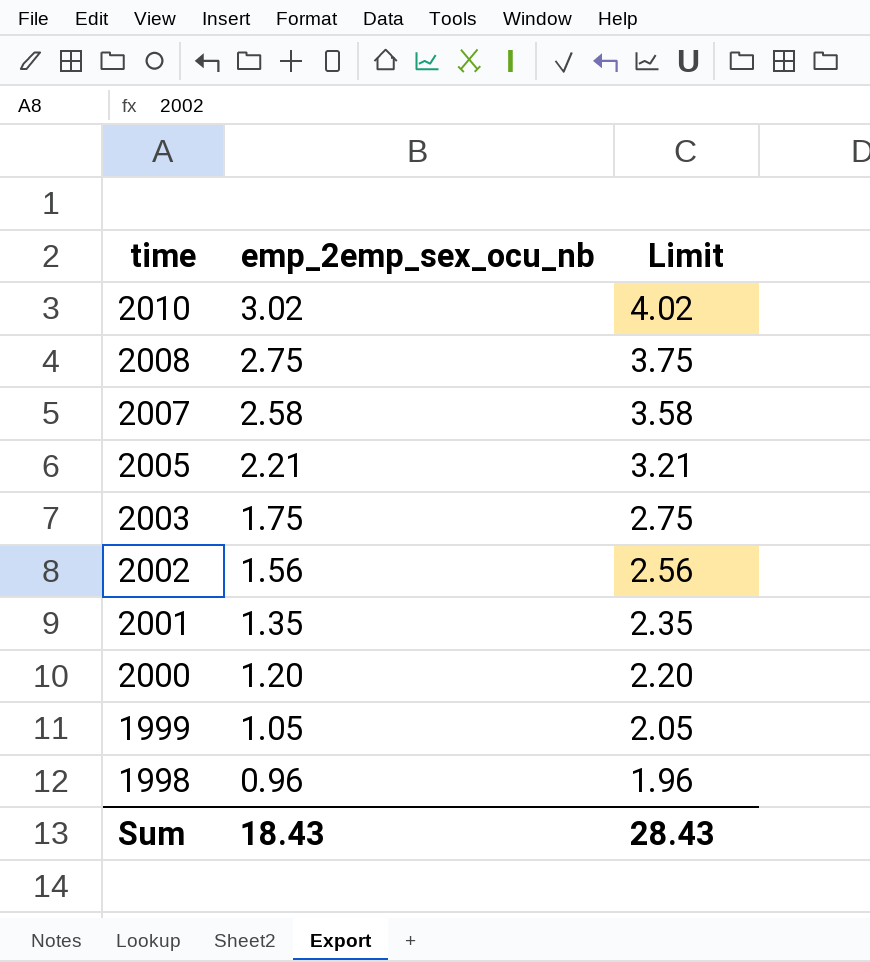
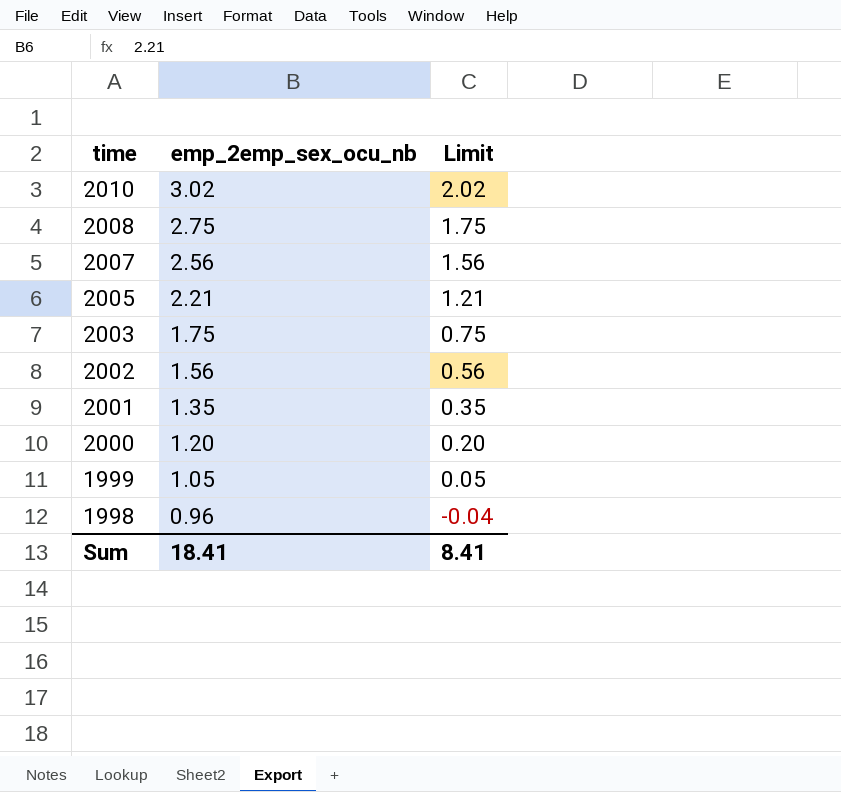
column Limit | formula: [emp_2emp_sex_ocu_nb] + 1 -> [emp_2emp_sex_ocu_nb] - 1
2007 | emp_2emp_sex_ocu_nb: 2.58 -> 2.56
Sum | emp_2emp_sex_ocu_nb: 18.43 -> 18.41
Sum | Limit: 28.43 -> 8.41

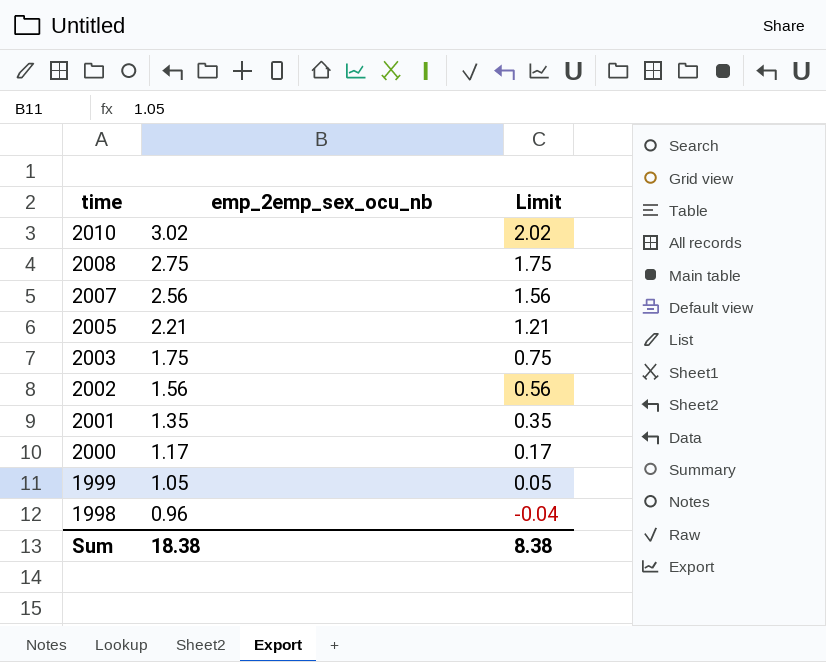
2000 | emp_2emp_sex_ocu_nb: 1.20 -> 1.17
2000 | Limit: 0.20 -> 0.17
Sum | emp_2emp_sex_ocu_nb: 18.41 -> 18.38
Sum | Limit: 8.41 -> 8.38

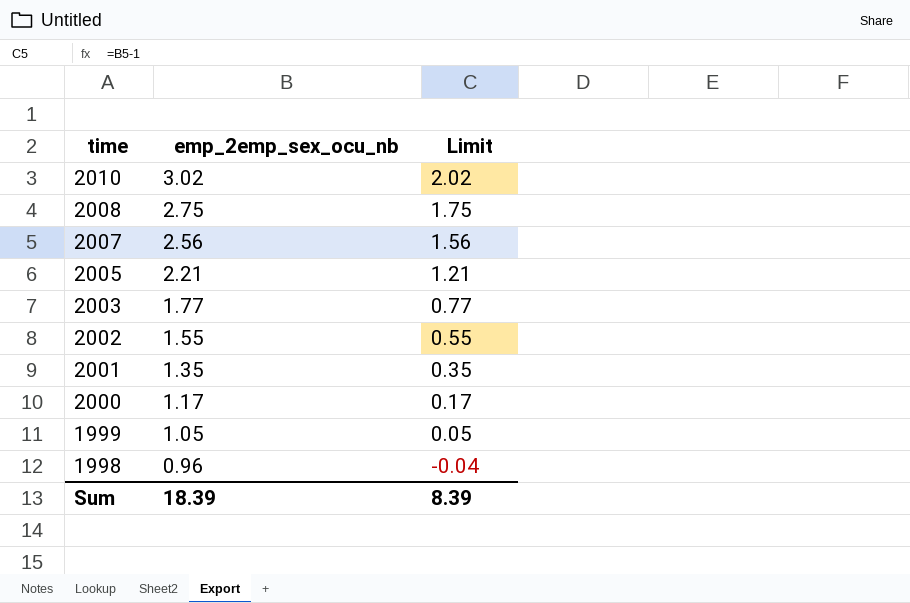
2003 | emp_2emp_sex_ocu_nb: 1.75 -> 1.77
2003 | Limit: 0.75 -> 0.77
2002 | emp_2emp_sex_ocu_nb: 1.56 -> 1.55
2002 | Limit: 0.56 -> 0.55
Sum | emp_2emp_sex_ocu_nb: 18.38 -> 18.39
Sum | Limit: 8.38 -> 8.39

